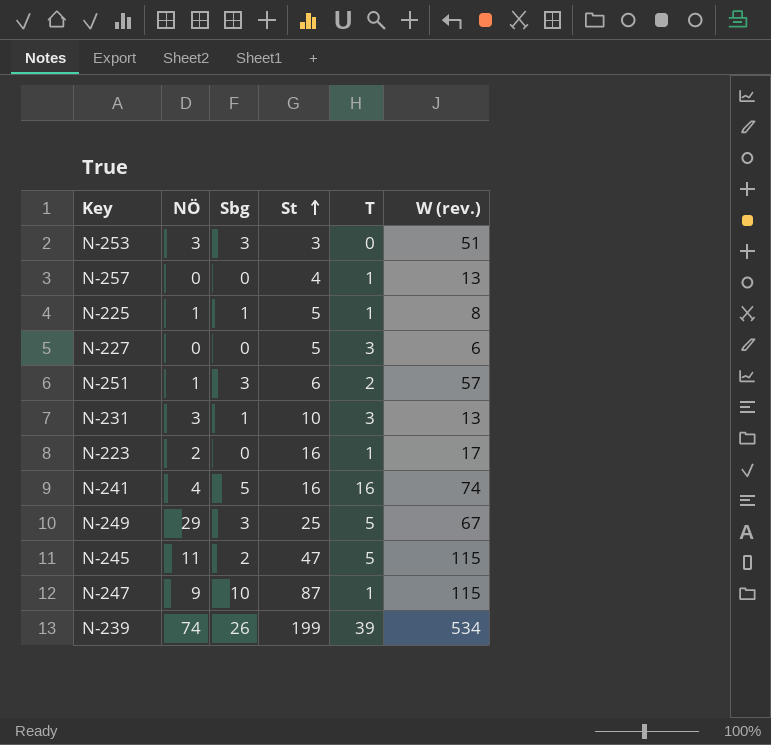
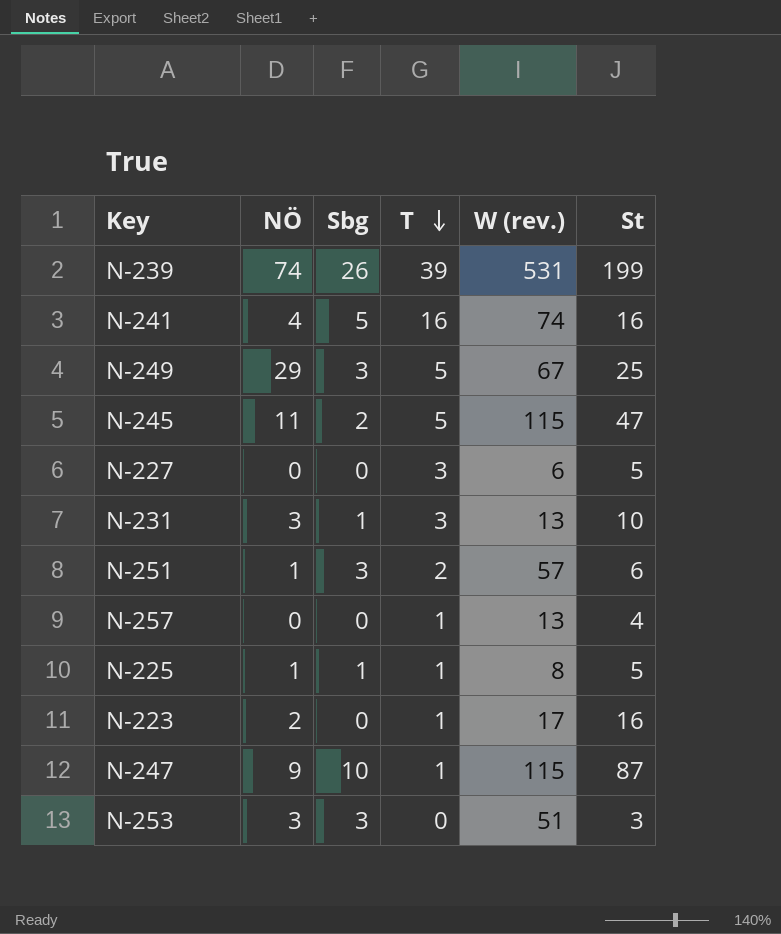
row order: St ascending -> T descending
column St | position: 4 -> 6
N-239 | W (rev.): 534 -> 531

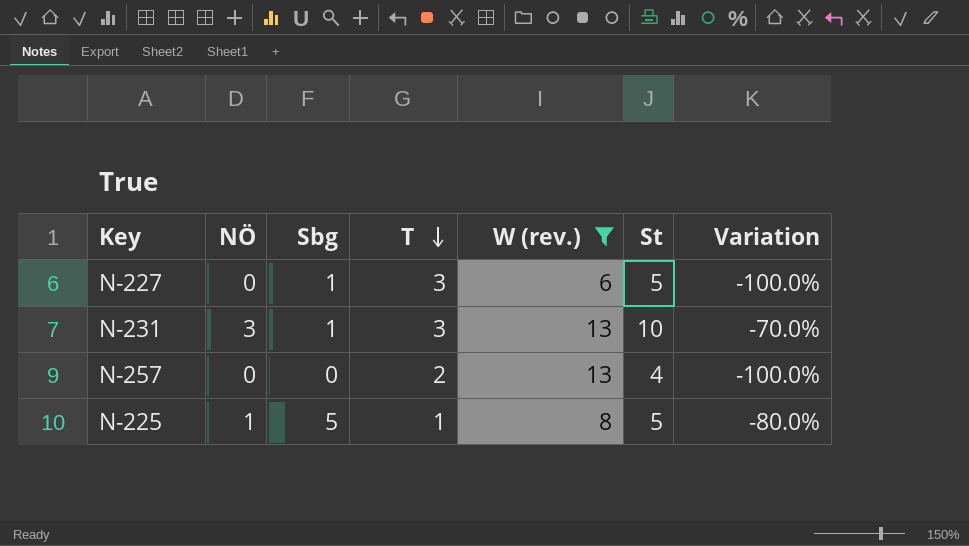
filter: none -> W (rev.) <= 13
column Variation | formula: none -> ([NÖ] - [St]) / [St]
N-227 | Sbg: 0 -> 1
N-257 | T: 1 -> 2
N-225 | Sbg: 1 -> 5

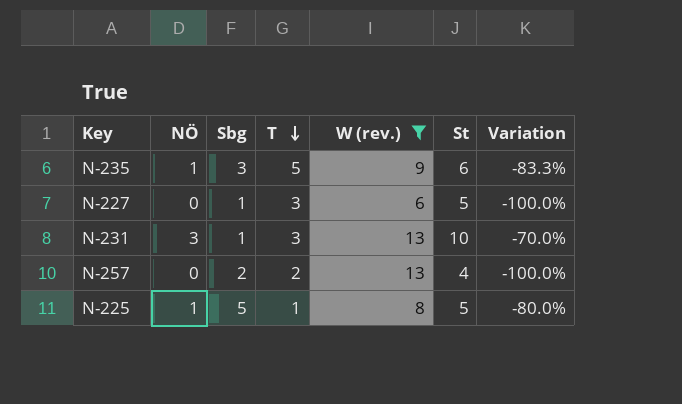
row N-235: none -> 1 | 3 | 5 | 9 | 6 | -83.3%
N-257 | Sbg: 0 -> 2

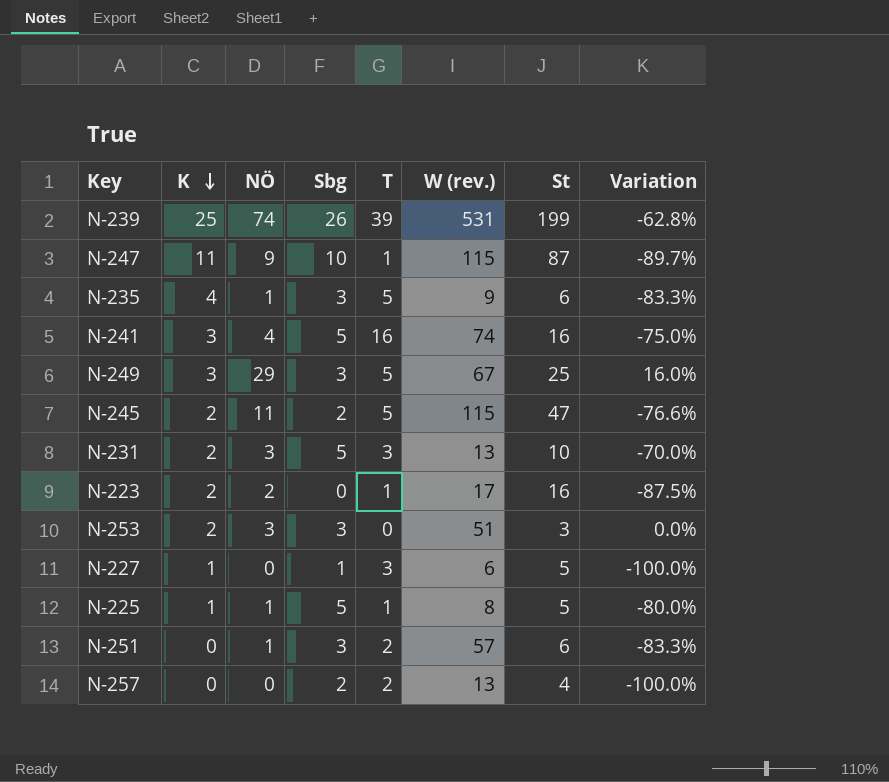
filter: W (rev.) <= 13 -> none
row order: T descending -> K descending
column K | position: none -> 2
N-231 | Sbg: 1 -> 5

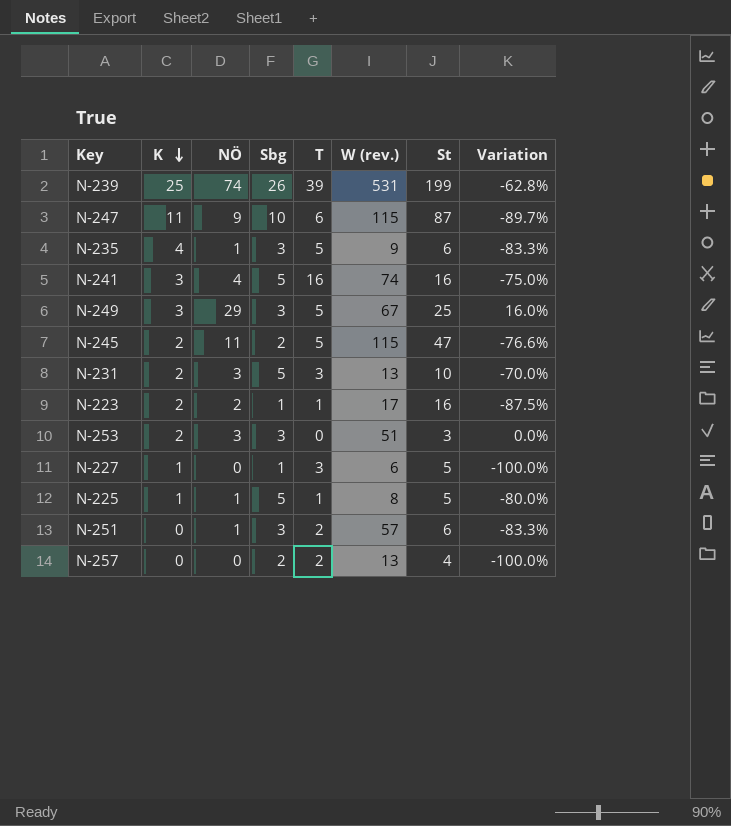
N-247 | T: 1 -> 6
N-223 | Sbg: 0 -> 1

